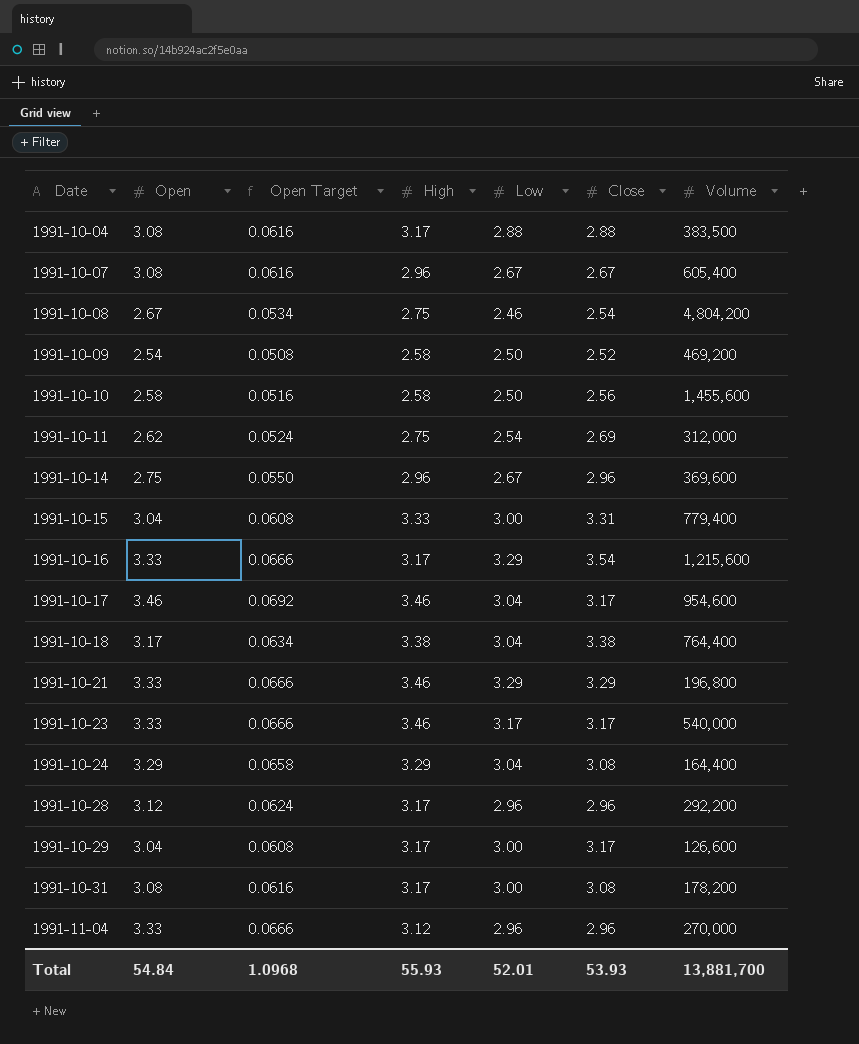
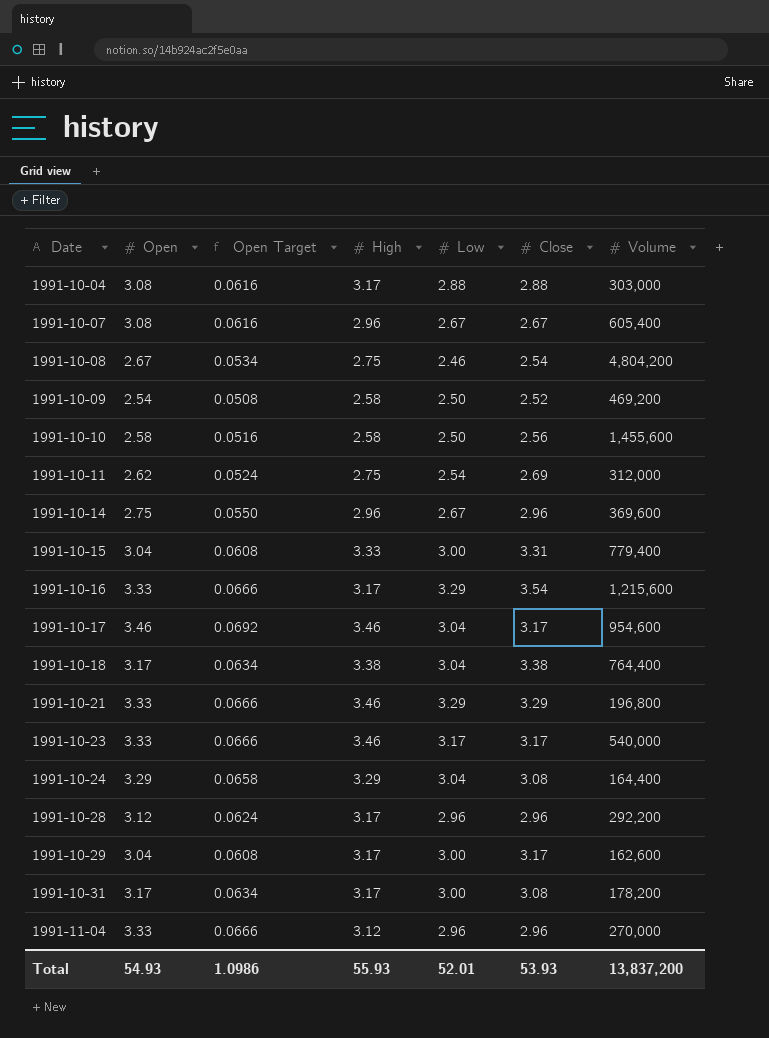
1991-10-04 | Volume: 383,500 -> 303,000
1991-10-29 | Volume: 126,600 -> 162,600
1991-10-31 | Open: 3.08 -> 3.17
1991-10-31 | Open Target: 0.0616 -> 0.0634
Total | Open: 54.84 -> 54.93
Total | Open Target: 1.0968 -> 1.0986
Total | Volume: 13,881,700 -> 13,837,200

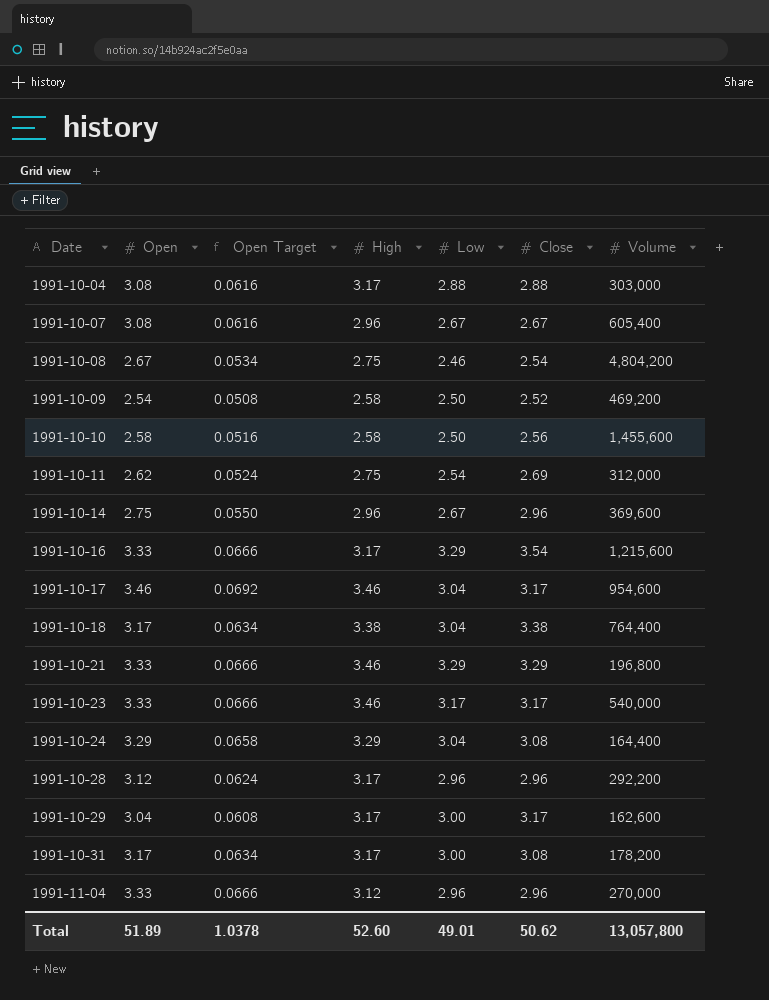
row 1991-10-15: 3.04 | 0.0608 | 3.33 | 3.00 | 3.31 | 779,400 -> none
Total | Open: 54.93 -> 51.89
Total | Open Target: 1.0986 -> 1.0378
Total | High: 55.93 -> 52.60
Total | Low: 52.01 -> 49.01
Total | Close: 53.93 -> 50.62
Total | Volume: 13,837,200 -> 13,057,800

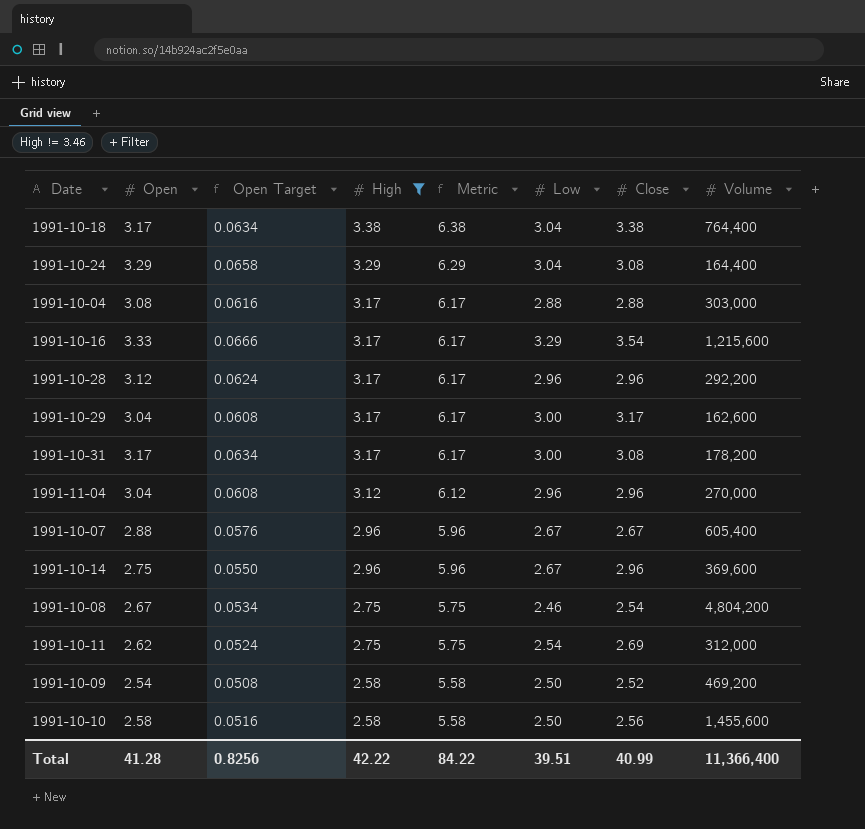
filter: none -> High != 3.46
row order: Date ascending -> High descending
column Metric | formula: none -> [High] + 3
1991-11-04 | Open: 3.33 -> 3.04
1991-11-04 | Open Target: 0.0666 -> 0.0608
1991-10-07 | Open: 3.08 -> 2.88
1991-10-07 | Open Target: 0.0616 -> 0.0576
Total | Open: 51.89 -> 41.28
Total | Open Target: 1.0378 -> 0.8256
Total | High: 52.60 -> 42.22
Total | Low: 49.01 -> 39.51
Total | Close: 50.62 -> 40.99
Total | Volume: 13,057,800 -> 11,366,400

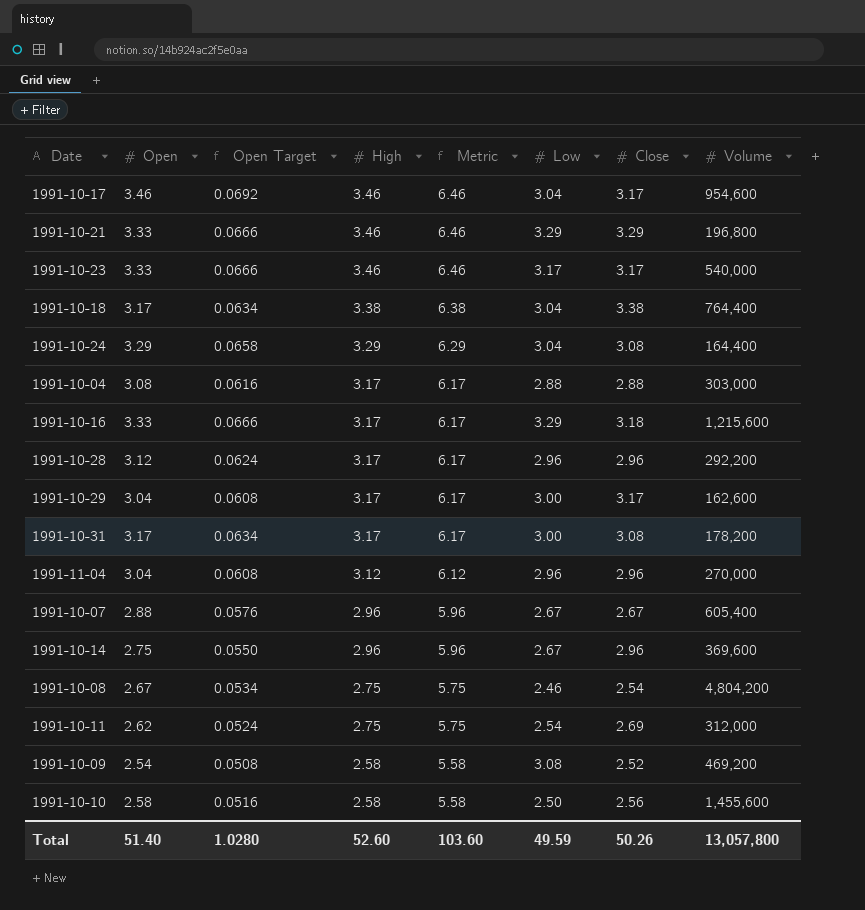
filter: High != 3.46 -> none
1991-10-16 | Close: 3.54 -> 3.18
1991-10-09 | Low: 2.50 -> 3.08
Total | Open: 41.28 -> 51.40
Total | Open Target: 0.8256 -> 1.0280
Total | High: 42.22 -> 52.60
Total | Metric: 84.22 -> 103.60
Total | Low: 39.51 -> 49.59
Total | Close: 40.99 -> 50.26
Total | Volume: 11,366,400 -> 13,057,800

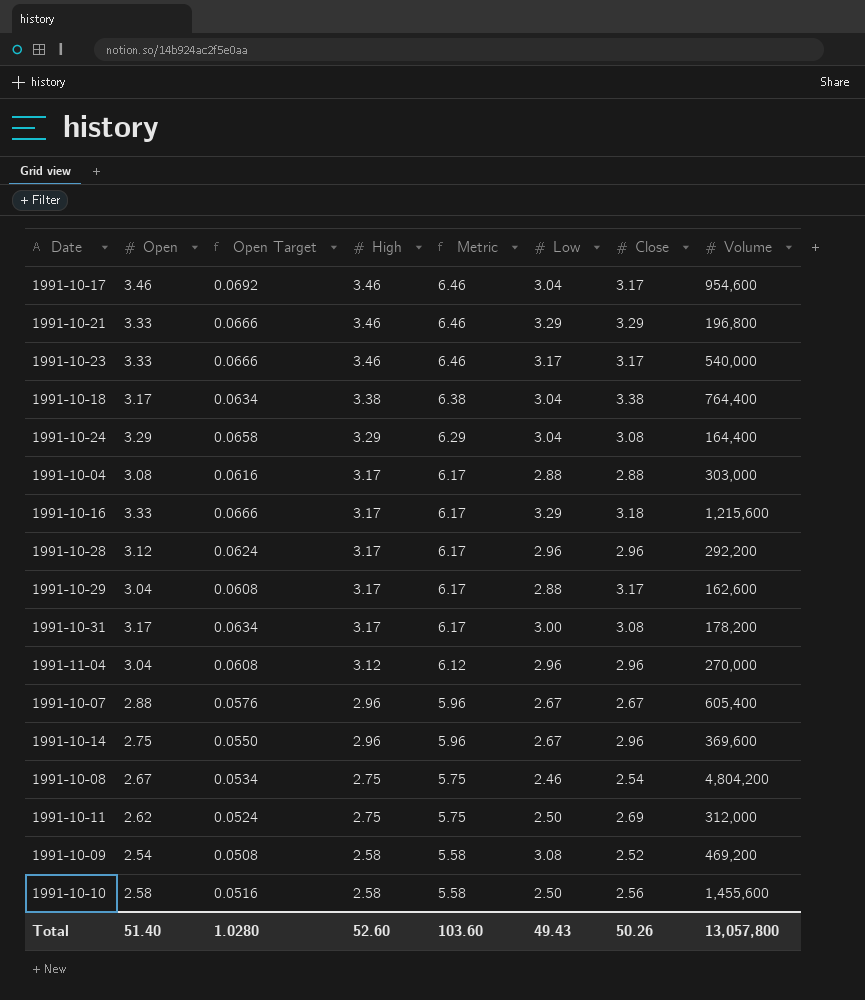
1991-10-29 | Low: 3.00 -> 2.88
1991-10-11 | Low: 2.54 -> 2.50
Total | Low: 49.59 -> 49.43

